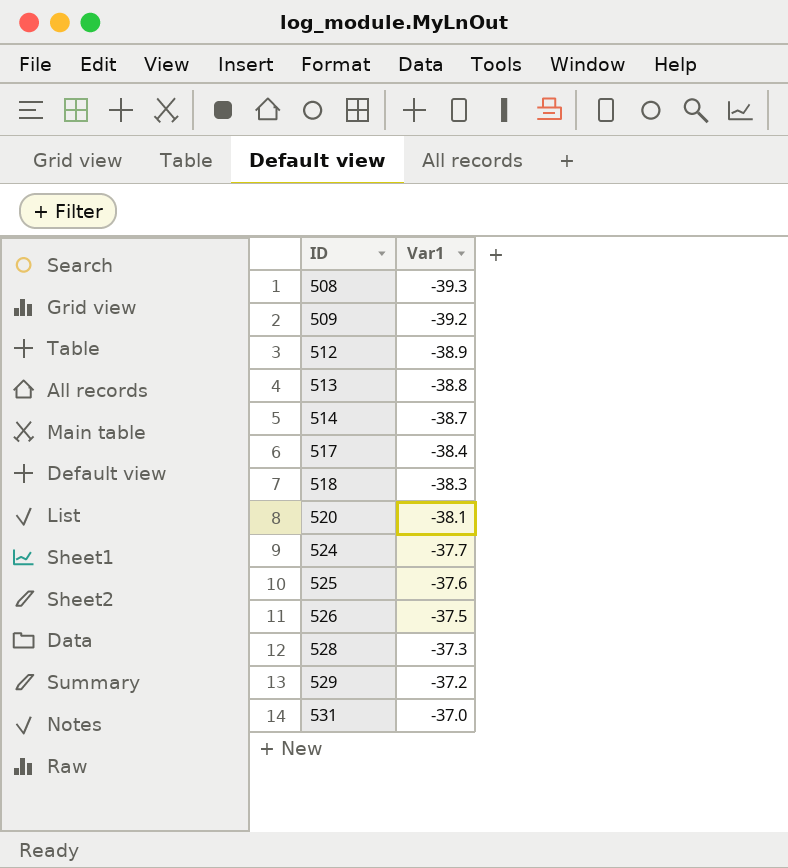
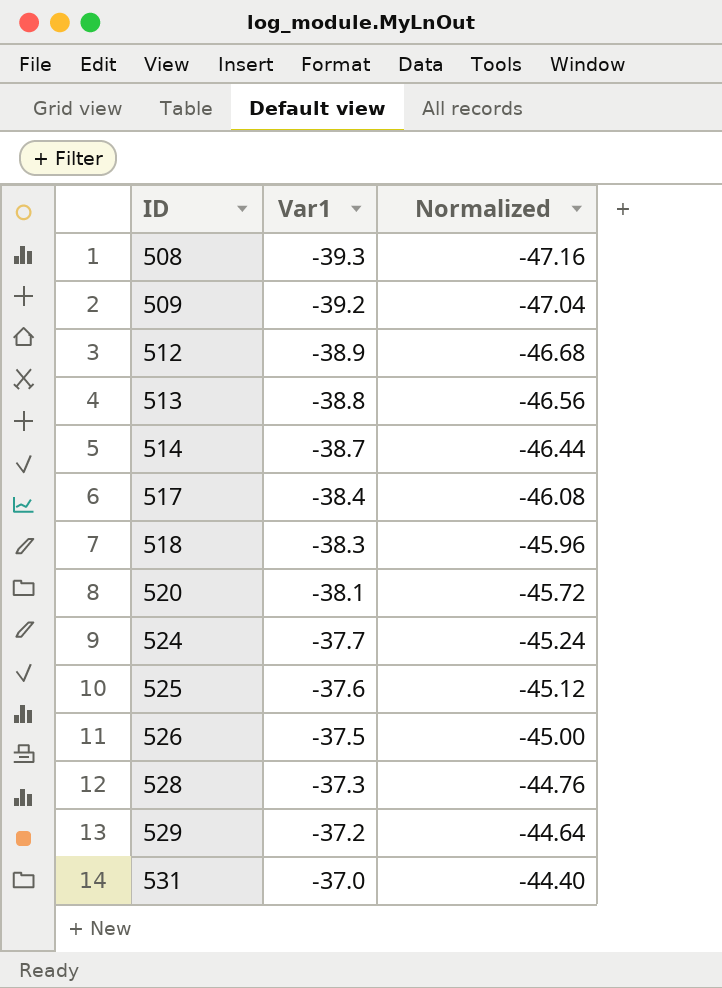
column Normalized | formula: none -> [Var1] * 1.2

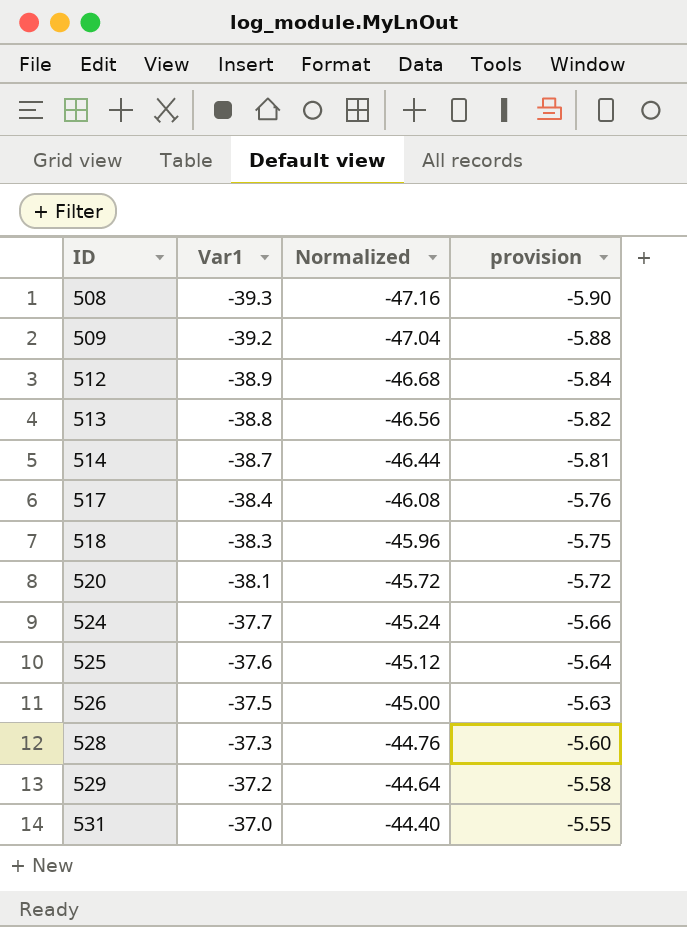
column provision | formula: none -> [Var1] * 0.15

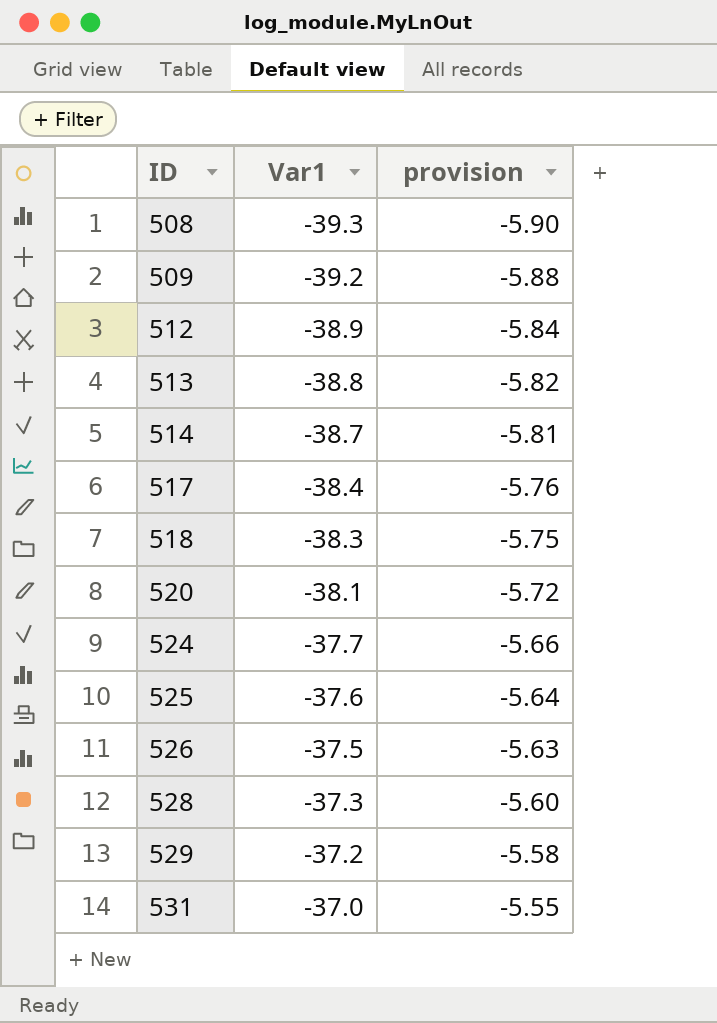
column Normalized | formula: [Var1] * 1.2 -> none

